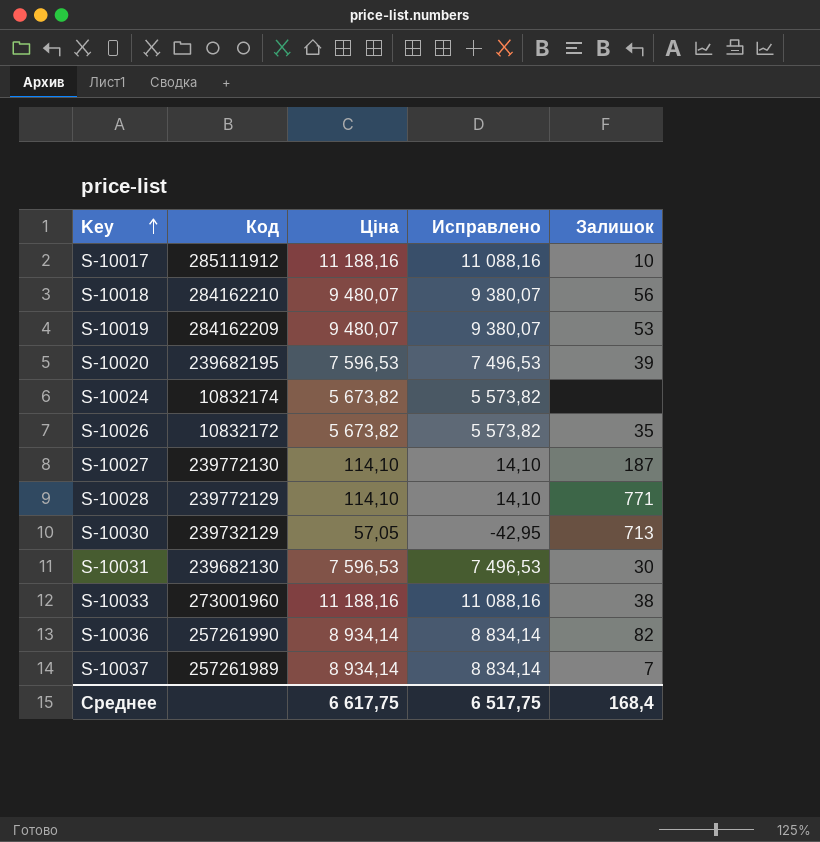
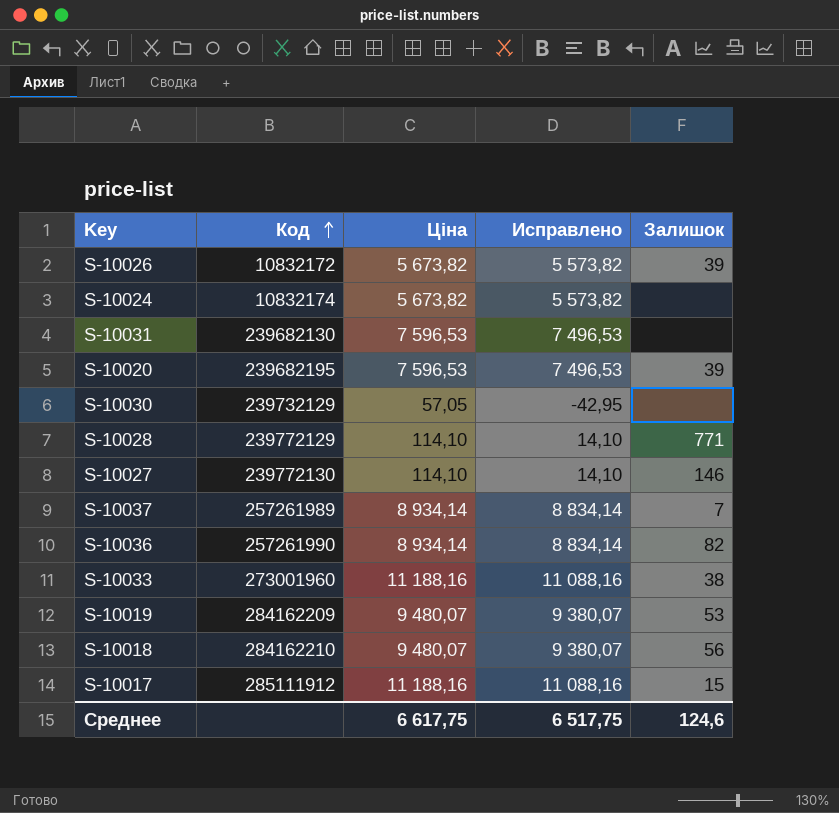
row order: Key ascending -> Код ascending
S-10026 | Залишок: 35 -> 39
S-10031 | Залишок: 30 -> none
S-10030 | Залишок: 713 -> none
S-10027 | Залишок: 187 -> 146
S-10017 | Залишок: 10 -> 15
Среднее | Залишок: 168,4 -> 124,6

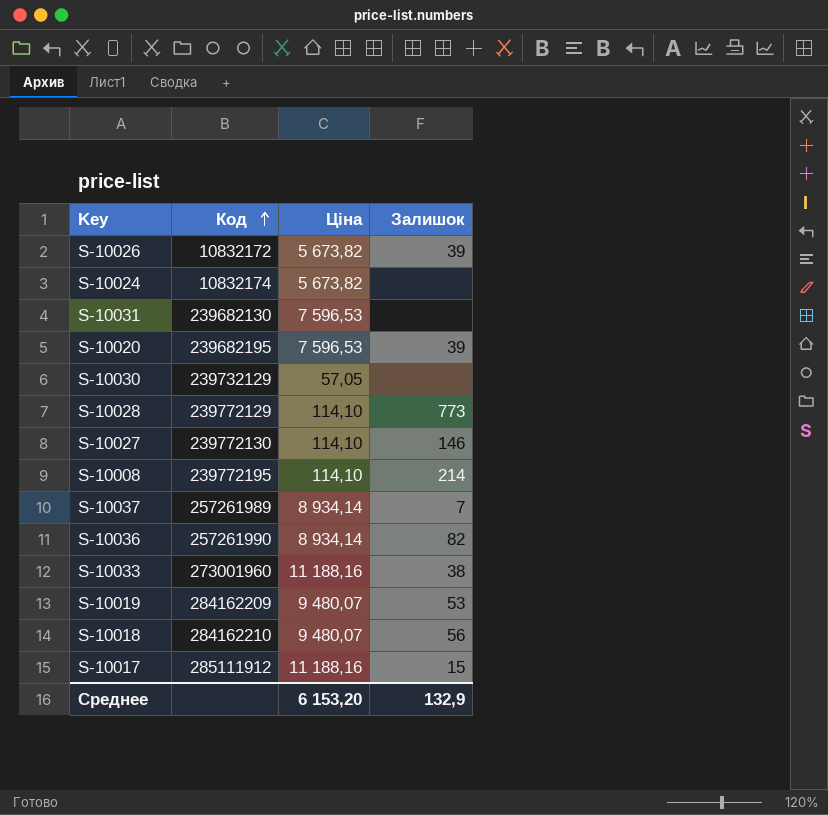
column Исправлено | formula: [Ціна] - 100 -> none
S-10028 | Залишок: 771 -> 773
row S-10008: none -> 239772195 | 114,10 | 214
Среднее | Ціна: 6 617,75 -> 6 153,20
Среднее | Залишок: 124,6 -> 132,9

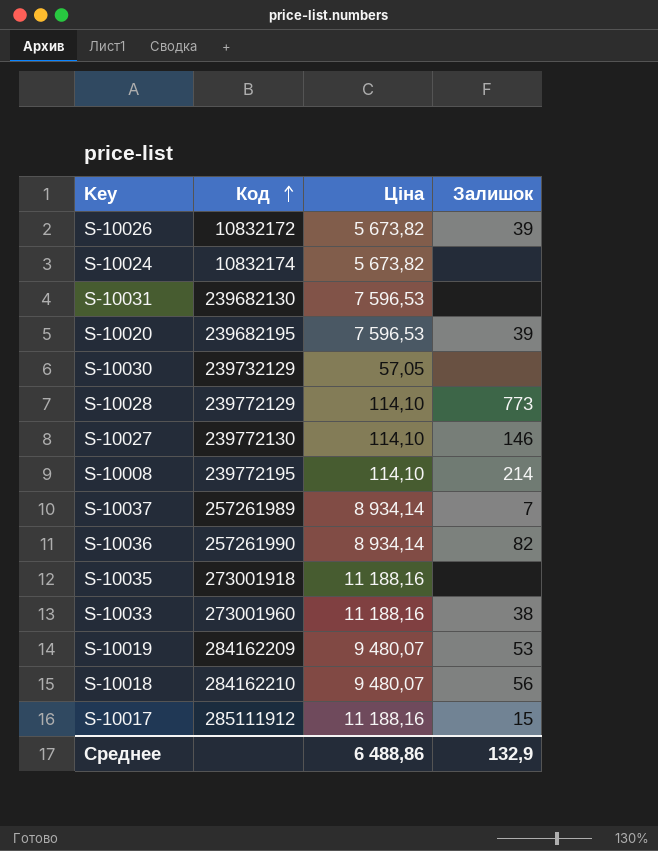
row S-10035: none -> 273001918 | 11 188,16 | none
Среднее | Ціна: 6 153,20 -> 6 488,86

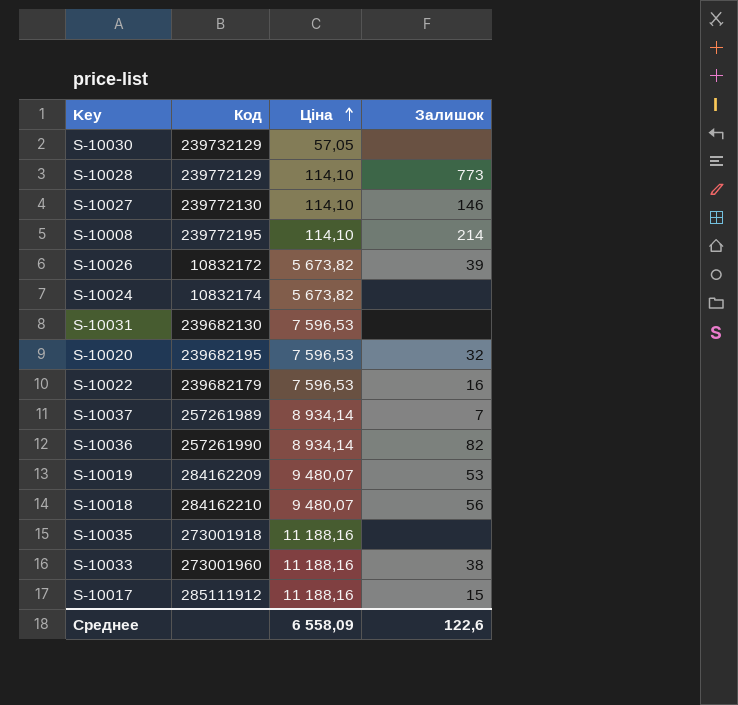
row order: Код ascending -> Ціна ascending
S-10020 | Залишок: 39 -> 32
row S-10022: none -> 239682179 | 7 596,53 | 16
Среднее | Ціна: 6 488,86 -> 6 558,09
Среднее | Залишок: 132,9 -> 122,6

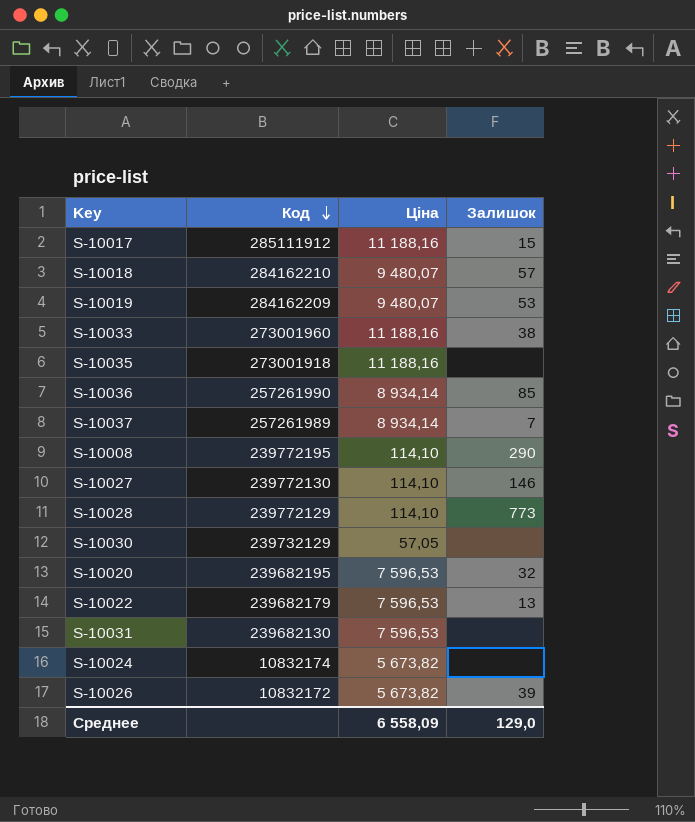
row order: Ціна ascending -> Код descending
S-10018 | Залишок: 56 -> 57
S-10036 | Залишок: 82 -> 85
S-10008 | Залишок: 214 -> 290
S-10022 | Залишок: 16 -> 13
Среднее | Залишок: 122,6 -> 129,0

